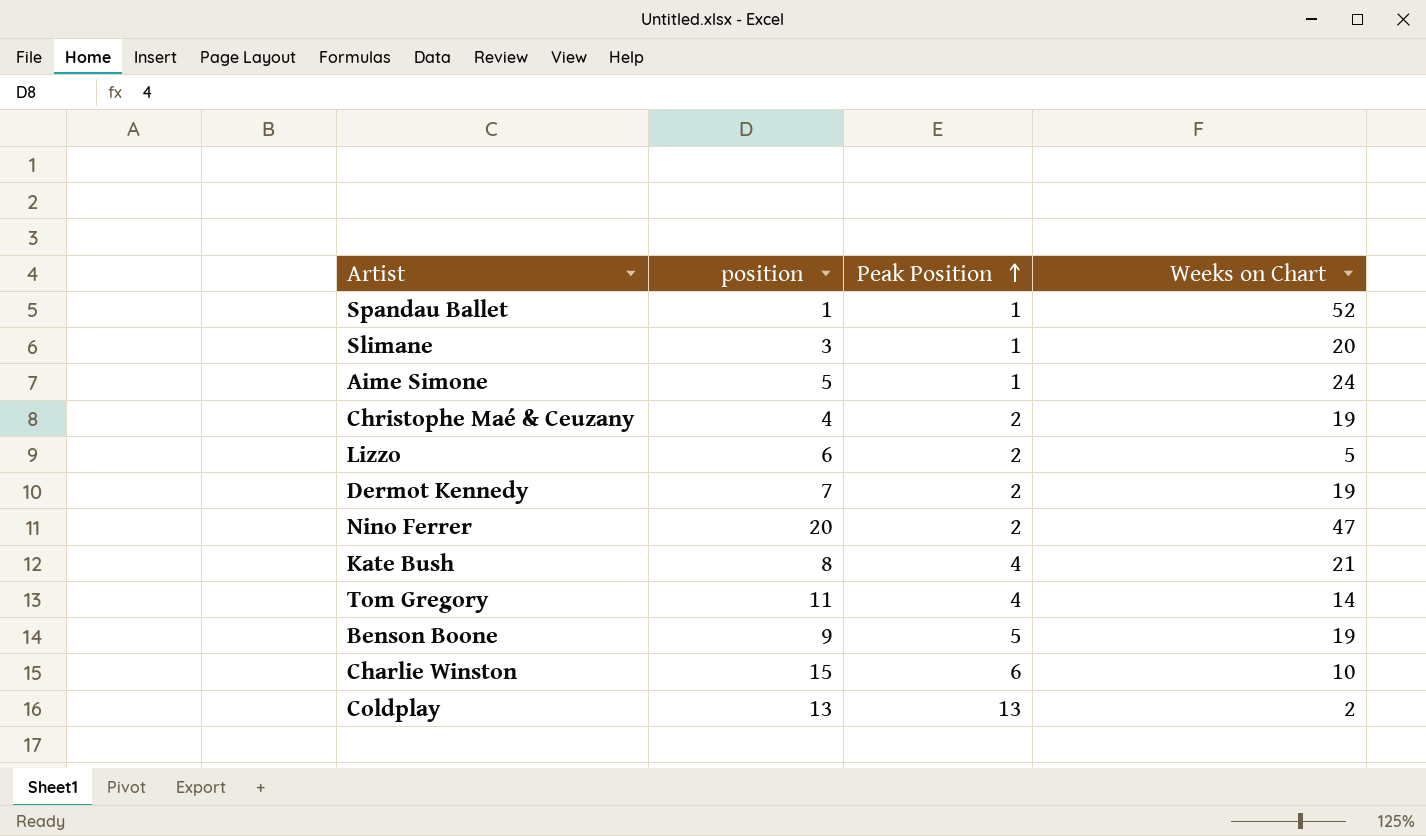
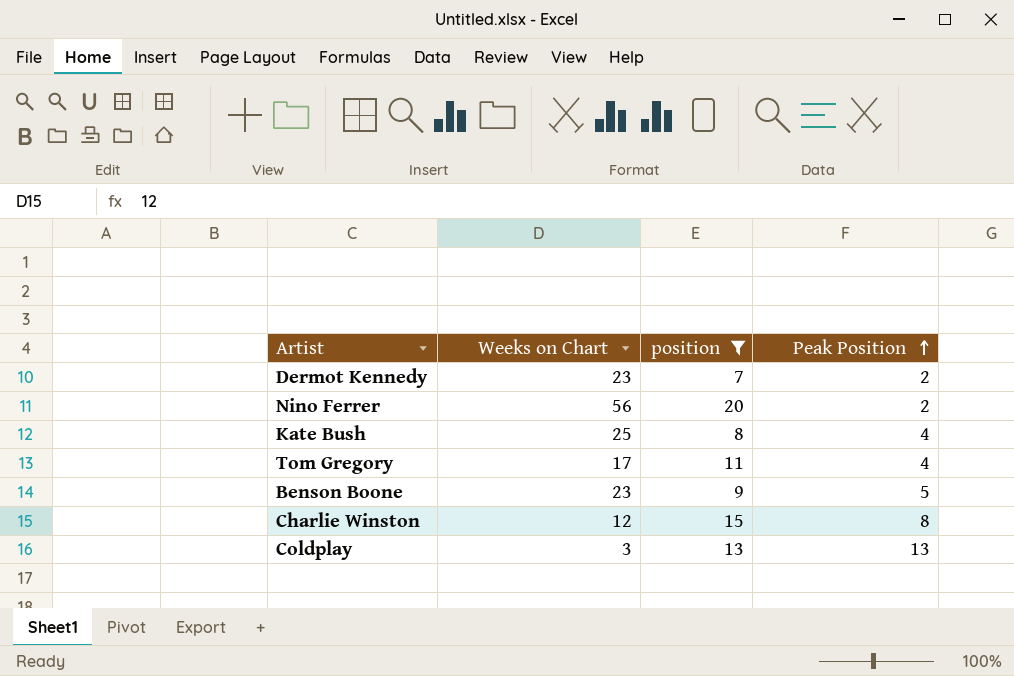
filter: none -> position >= 7
column Weeks on Chart | position: 4 -> 2
Dermot Kennedy | Weeks on Chart: 19 -> 23
Nino Ferrer | Weeks on Chart: 47 -> 56
Kate Bush | Weeks on Chart: 21 -> 25
Tom Gregory | Weeks on Chart: 14 -> 17
Benson Boone | Weeks on Chart: 19 -> 23
Charlie Winston | Weeks on Chart: 10 -> 12
Charlie Winston | Peak Position: 6 -> 8
Coldplay | Weeks on Chart: 2 -> 3

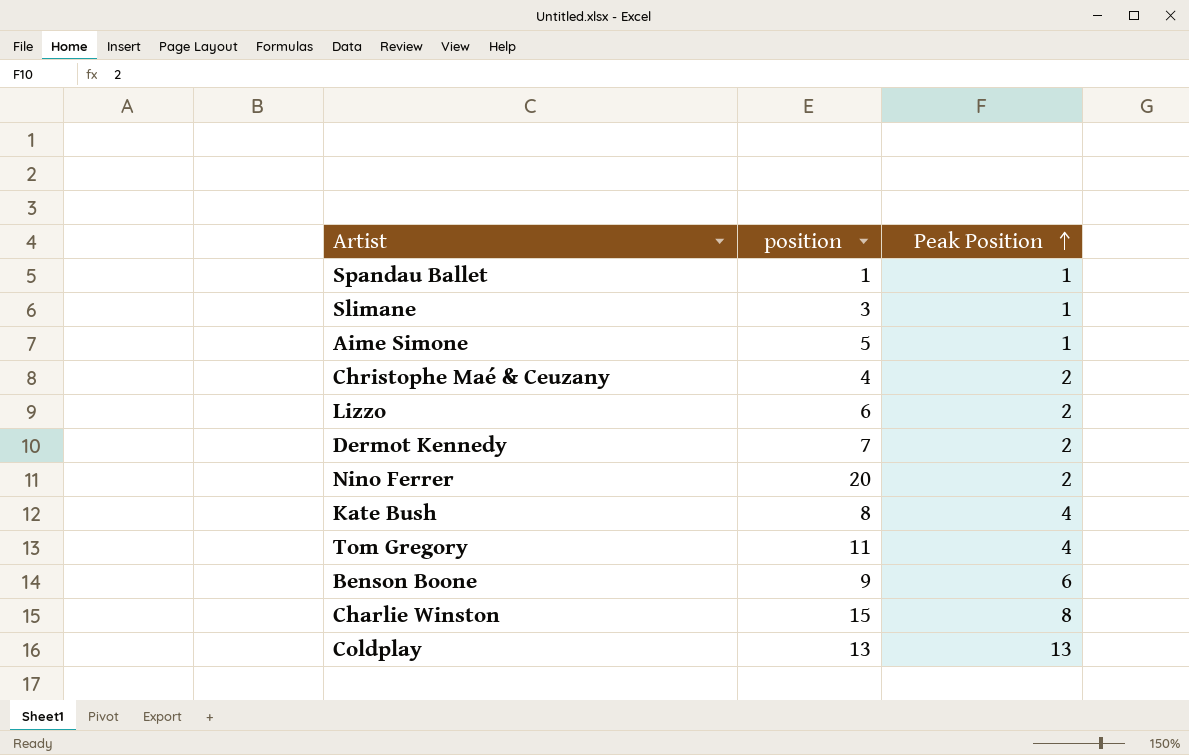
filter: position >= 7 -> none
column Weeks on Chart | position: 2 -> none
Benson Boone | Peak Position: 5 -> 6

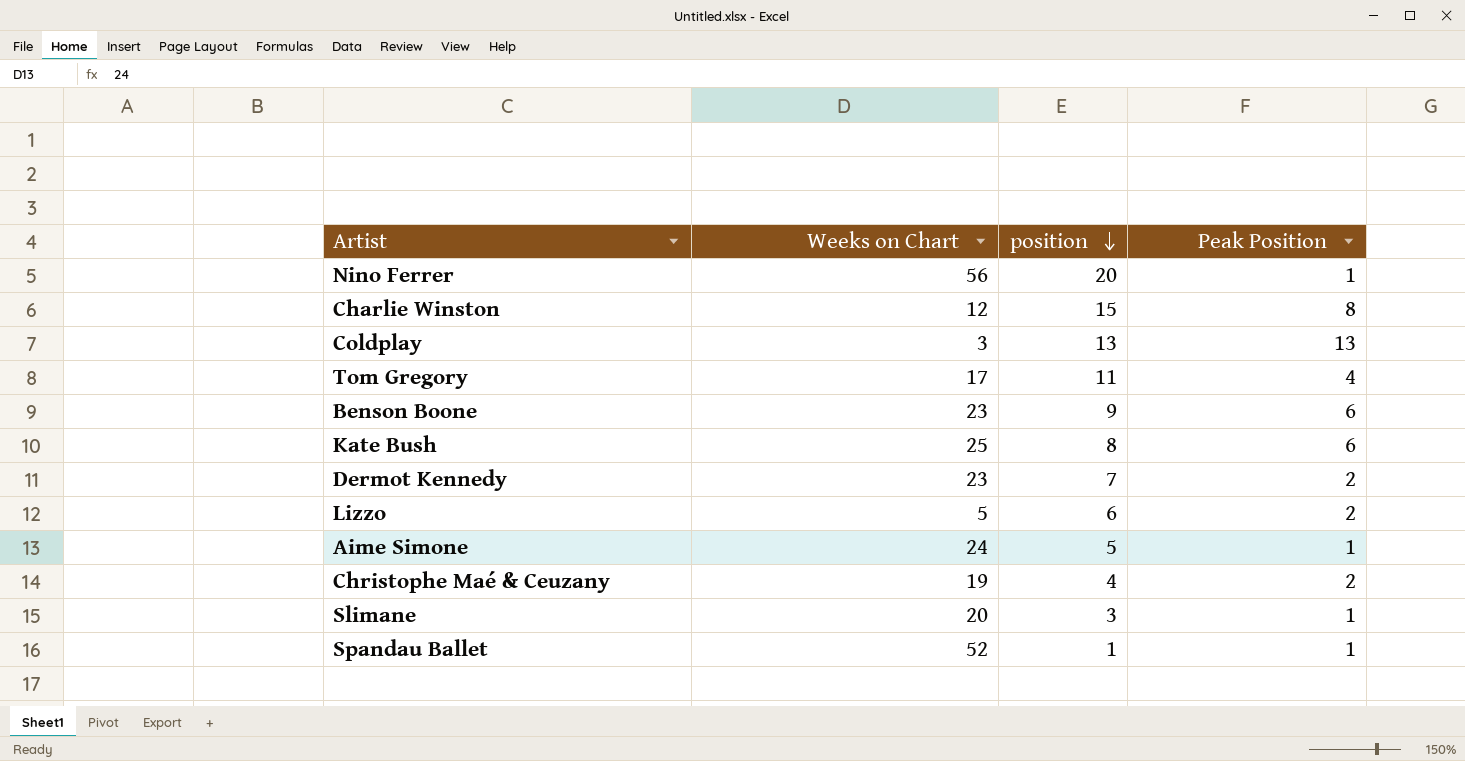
row order: Peak Position ascending -> position descending
column Weeks on Chart | position: none -> 2
Nino Ferrer | Peak Position: 2 -> 1
Kate Bush | Peak Position: 4 -> 6

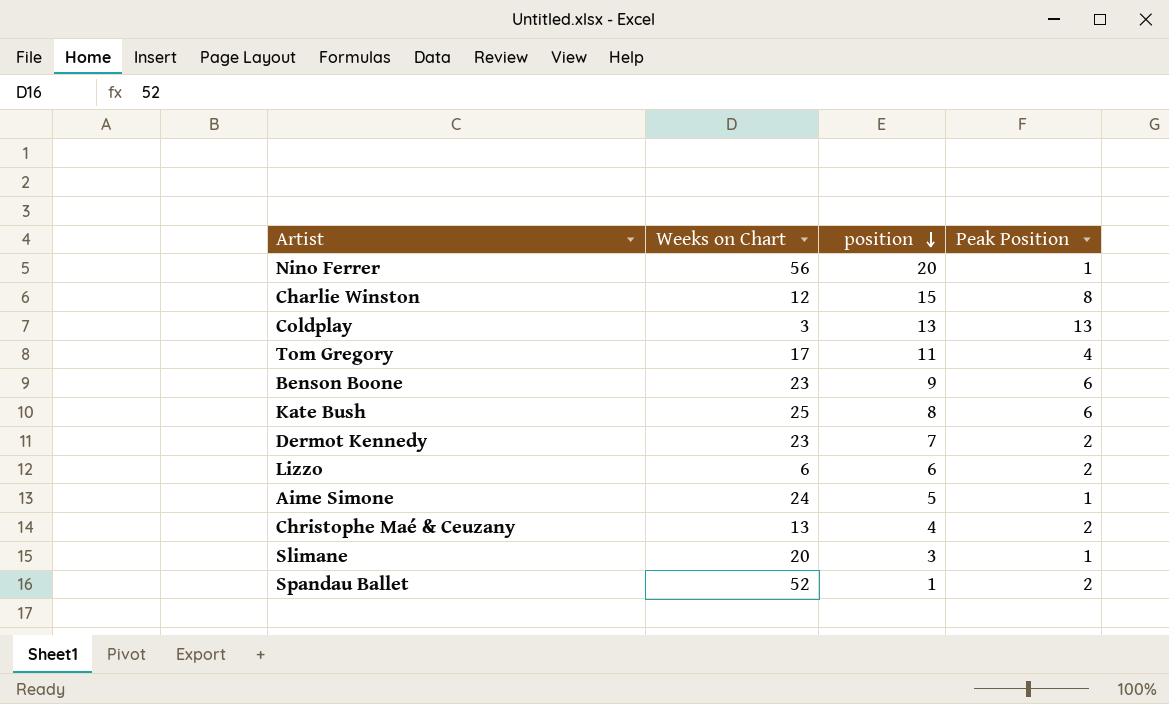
Lizzo | Weeks on Chart: 5 -> 6
Christophe Maé & Ceuzany | Weeks on Chart: 19 -> 13
Spandau Ballet | Peak Position: 1 -> 2

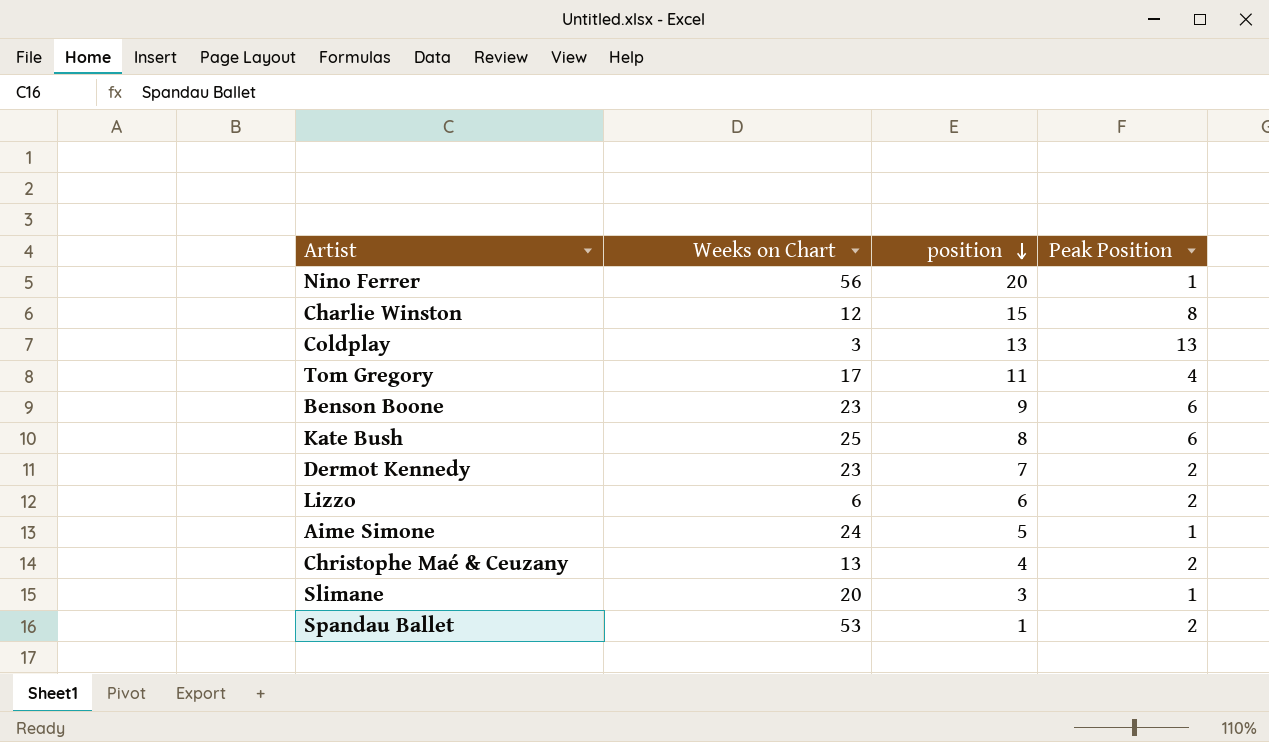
Spandau Ballet | Weeks on Chart: 52 -> 53

